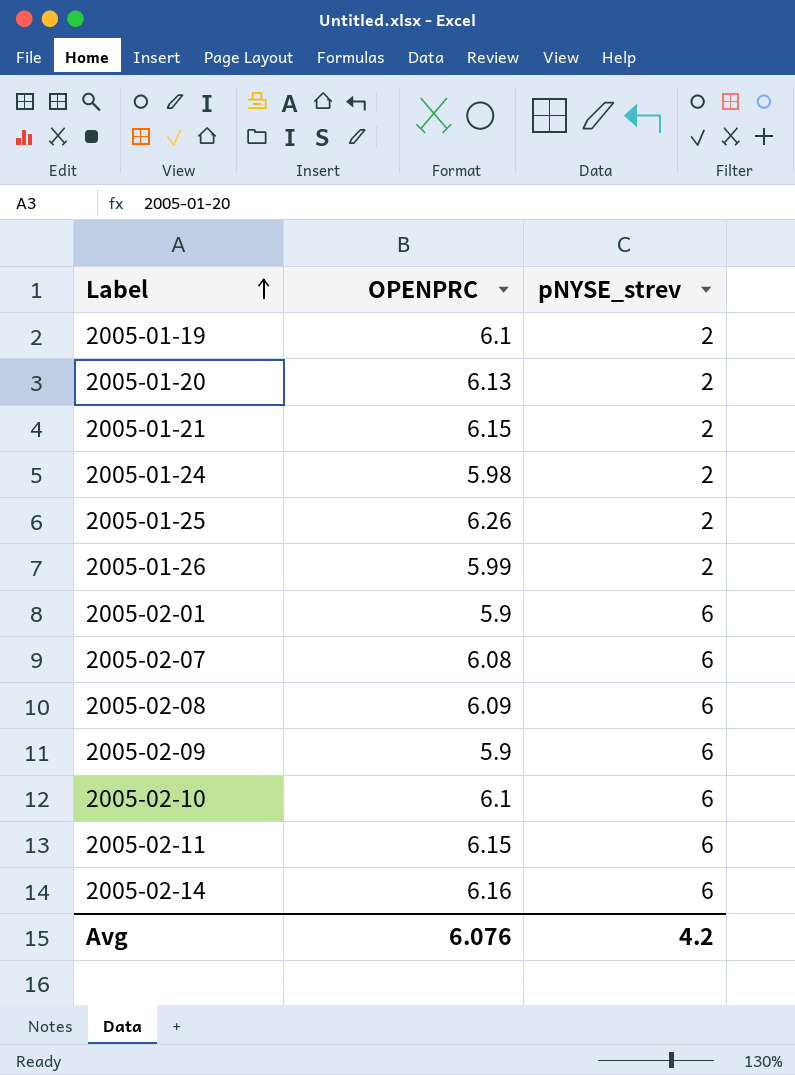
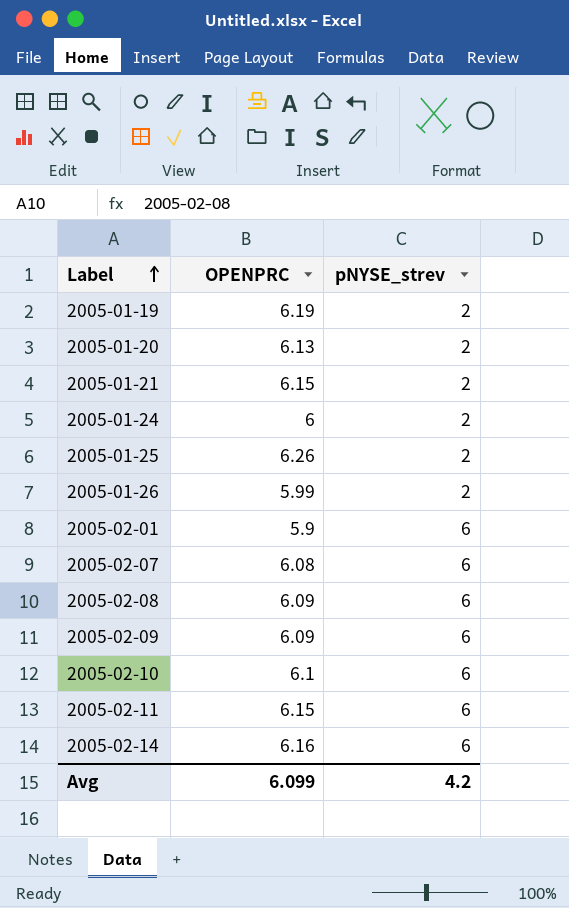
2005-01-19 | OPENPRC: 6.1 -> 6.19
2005-01-24 | OPENPRC: 5.98 -> 6
2005-02-09 | OPENPRC: 5.9 -> 6.09
Avg | OPENPRC: 6.076 -> 6.099

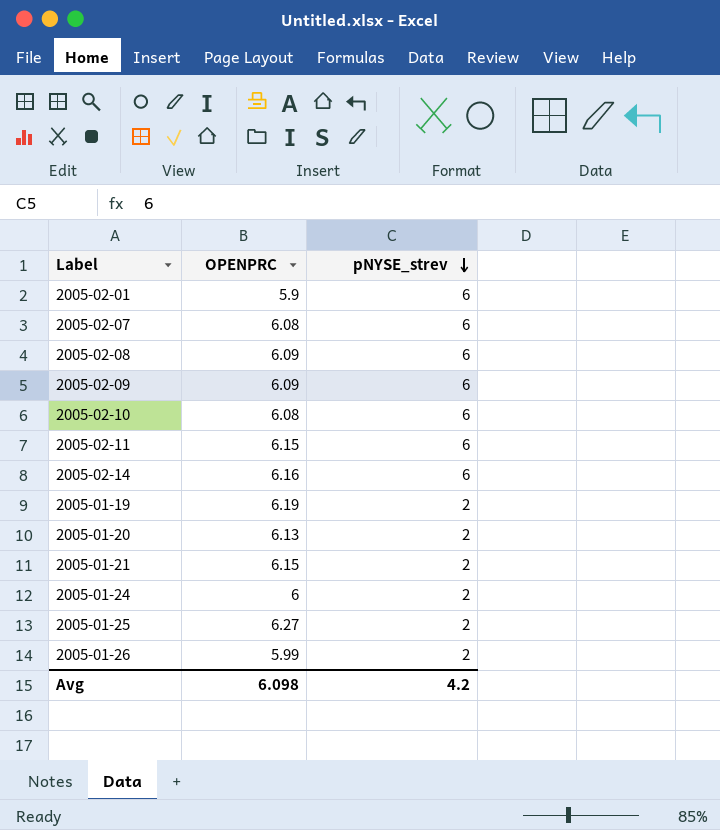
row order: Label ascending -> pNYSE_strev descending
2005-02-10 | OPENPRC: 6.1 -> 6.08
2005-01-25 | OPENPRC: 6.26 -> 6.27
Avg | OPENPRC: 6.099 -> 6.098

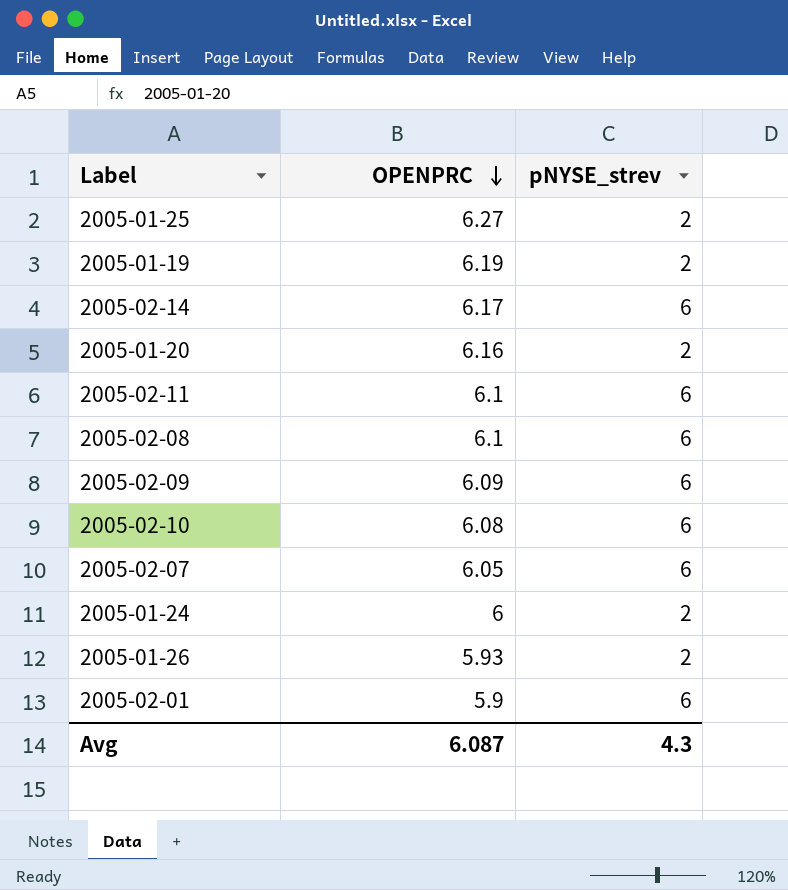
row order: pNYSE_strev descending -> OPENPRC descending
row 2005-01-21: 6.15 | 2 -> none
2005-02-14 | OPENPRC: 6.16 -> 6.17
2005-01-20 | OPENPRC: 6.13 -> 6.16
2005-02-11 | OPENPRC: 6.15 -> 6.1
2005-02-08 | OPENPRC: 6.09 -> 6.1
2005-02-07 | OPENPRC: 6.08 -> 6.05
2005-01-26 | OPENPRC: 5.99 -> 5.93
Avg | OPENPRC: 6.098 -> 6.087
Avg | pNYSE_strev: 4.2 -> 4.3

